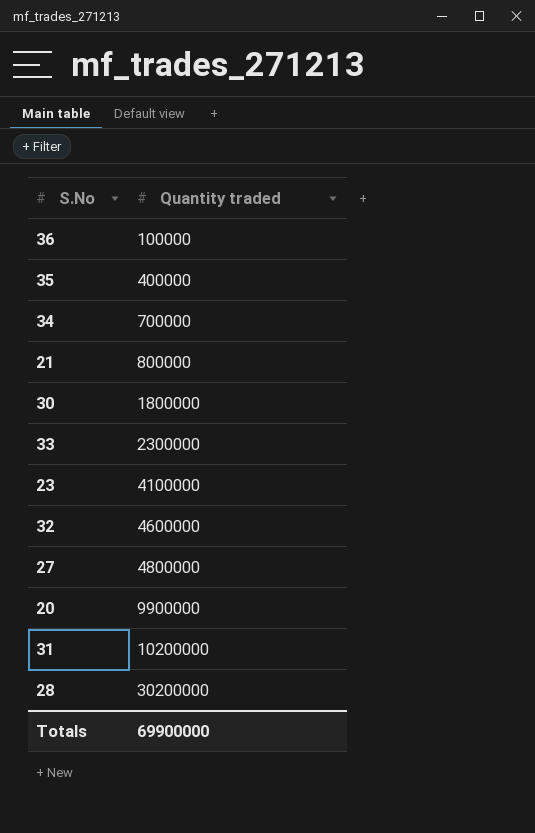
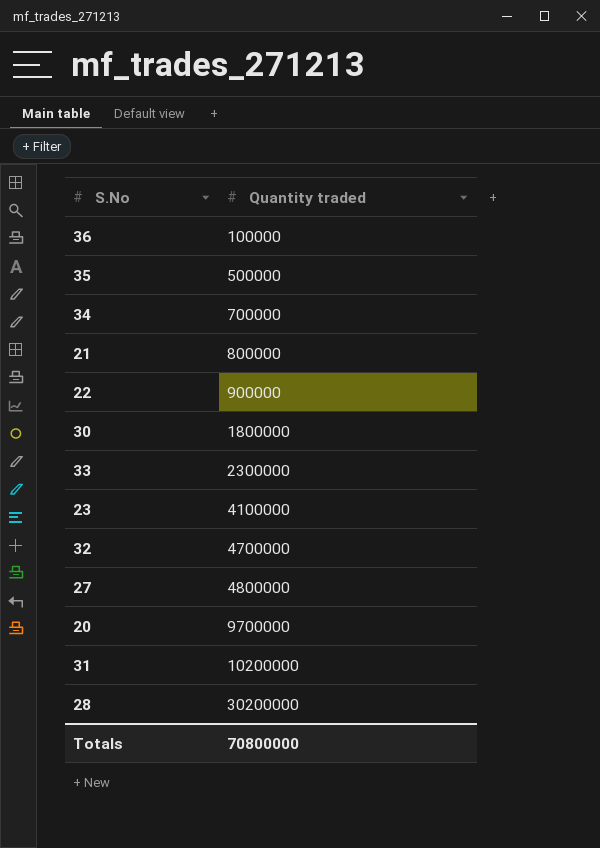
35 | Quantity traded: 400000 -> 500000
row 22: none -> 900000
32 | Quantity traded: 4600000 -> 4700000
20 | Quantity traded: 9900000 -> 9700000
Totals | Quantity traded: 69900000 -> 70800000

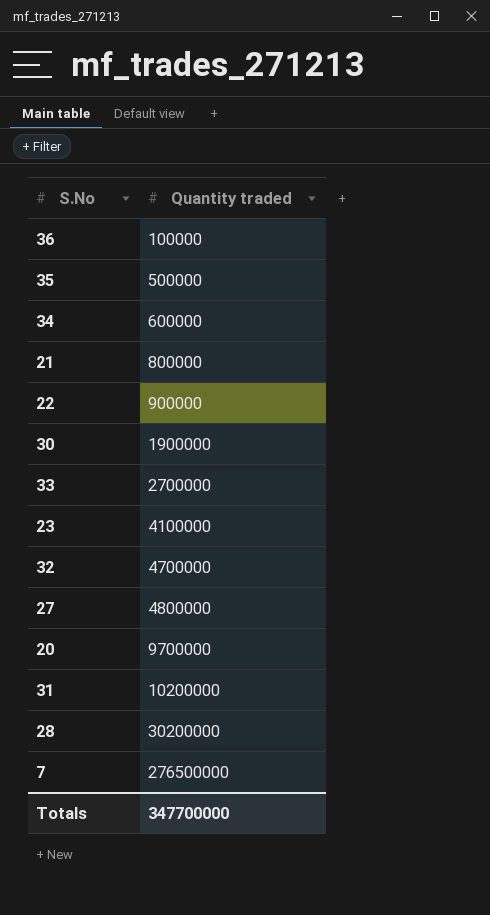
34 | Quantity traded: 700000 -> 600000
30 | Quantity traded: 1800000 -> 1900000
33 | Quantity traded: 2300000 -> 2700000
row 7: none -> 276500000
Totals | Quantity traded: 70800000 -> 347700000

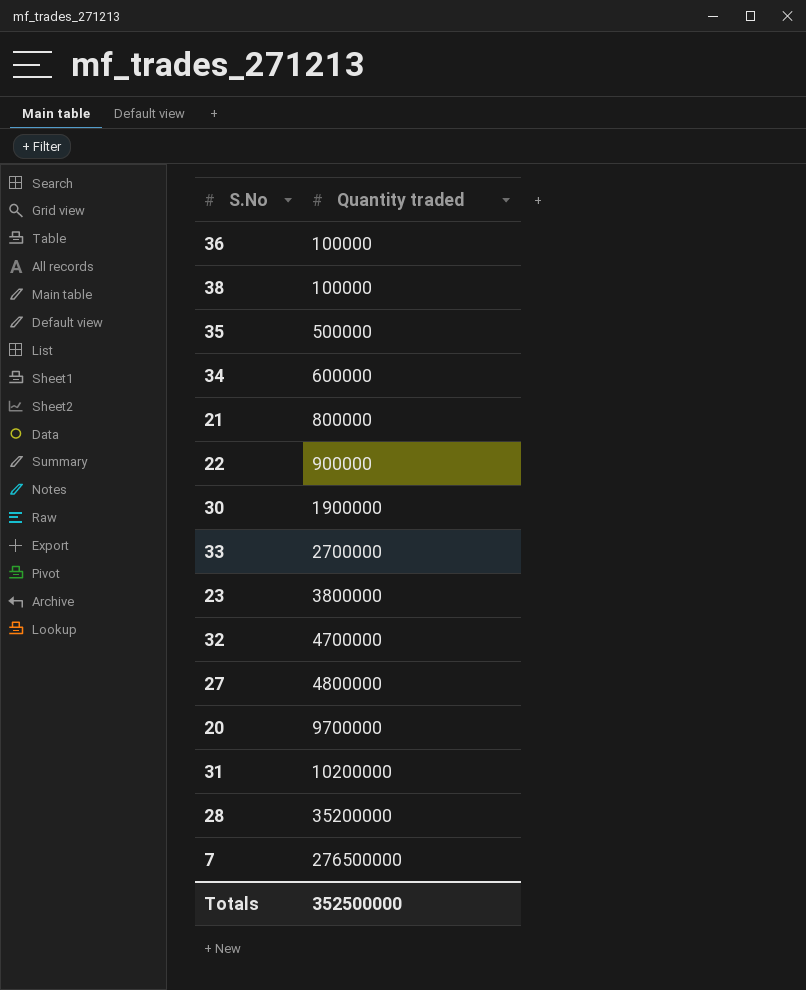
row 38: none -> 100000
23 | Quantity traded: 4100000 -> 3800000
28 | Quantity traded: 30200000 -> 35200000
Totals | Quantity traded: 347700000 -> 352500000

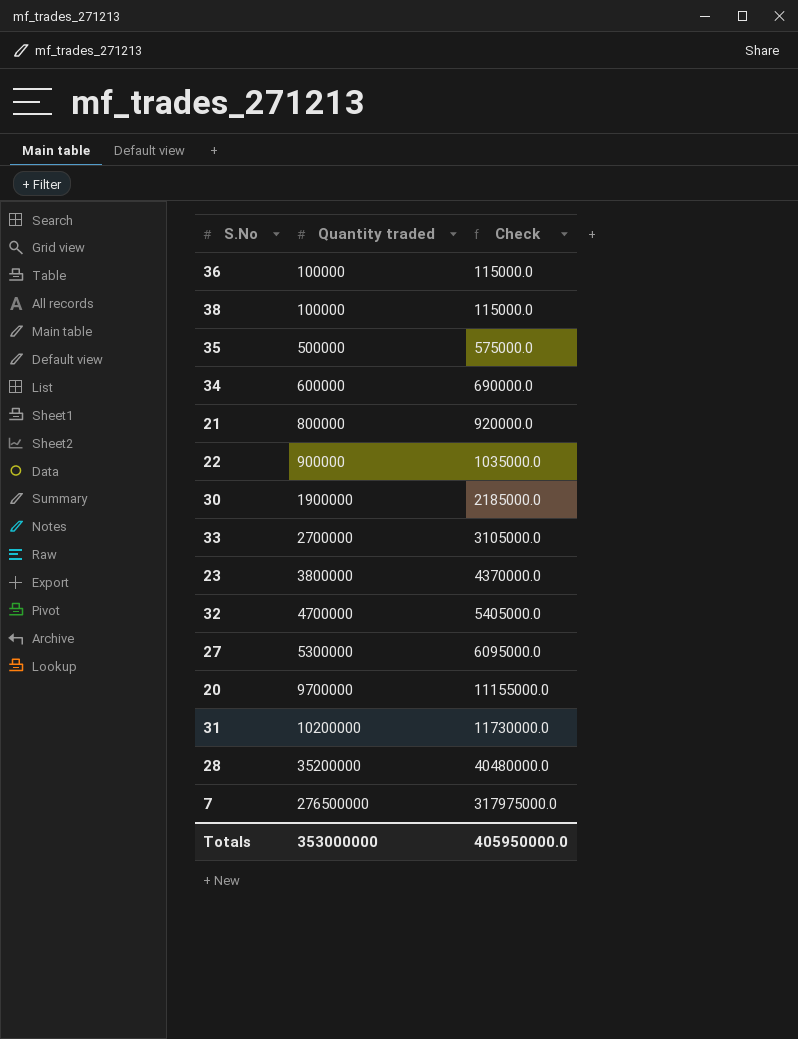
column Check | formula: none -> [Quantity traded] * 1.15
27 | Quantity traded: 4800000 -> 5300000
Totals | Quantity traded: 352500000 -> 353000000

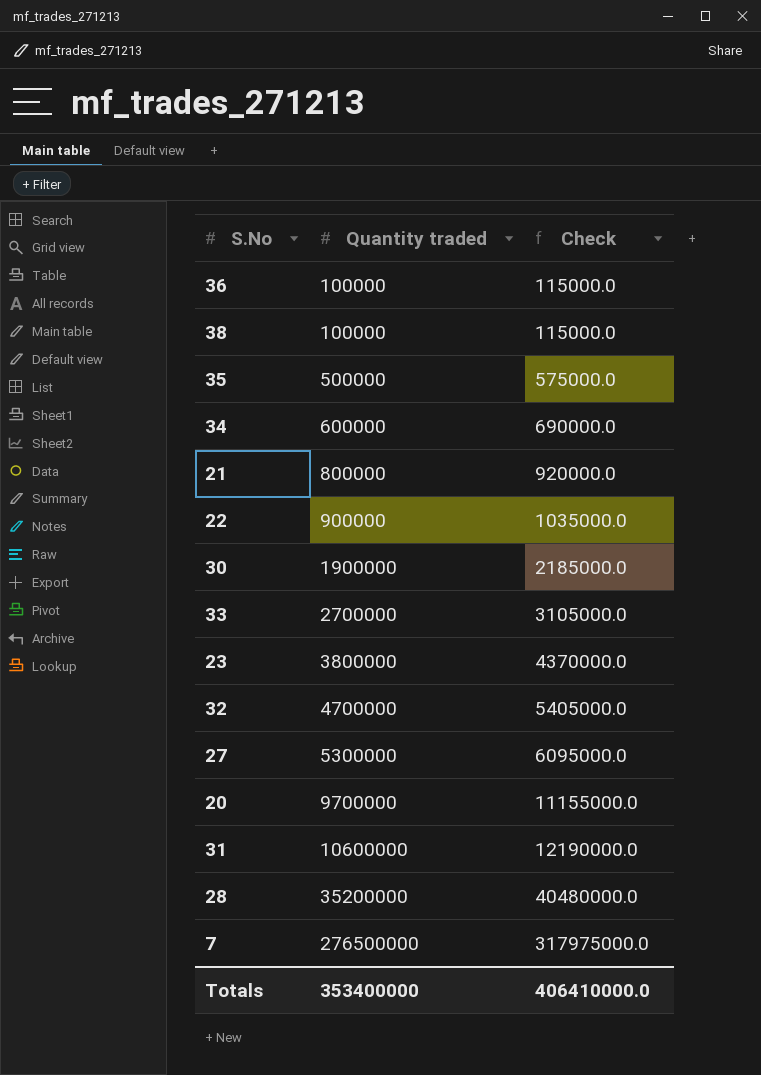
31 | Quantity traded: 10200000 -> 10600000
31 | Check: 11730000.0 -> 12190000.0
Totals | Quantity traded: 353000000 -> 353400000
Totals | Check: 405950000.0 -> 406410000.0

